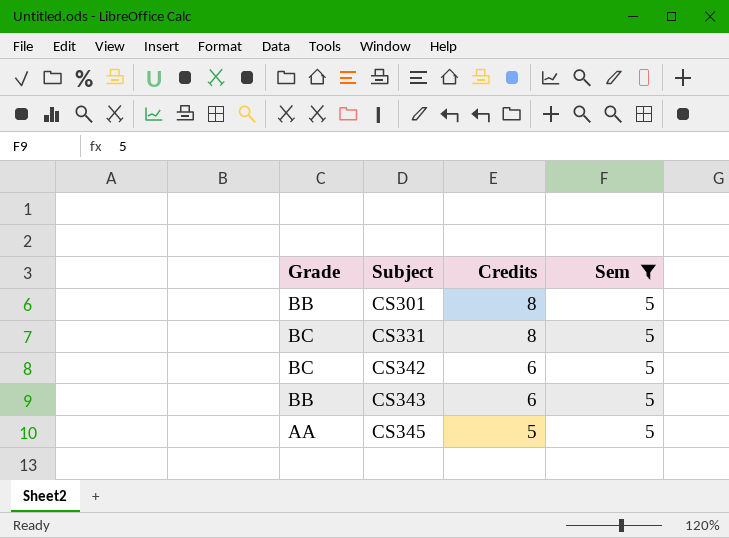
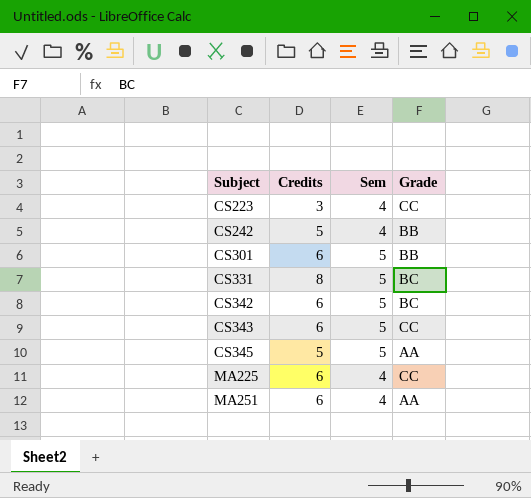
filter: Sem = 5 -> none
column Grade | position: 1 -> 4
CS301 | Credits: 8 -> 6
CS343 | Grade: BB -> CC

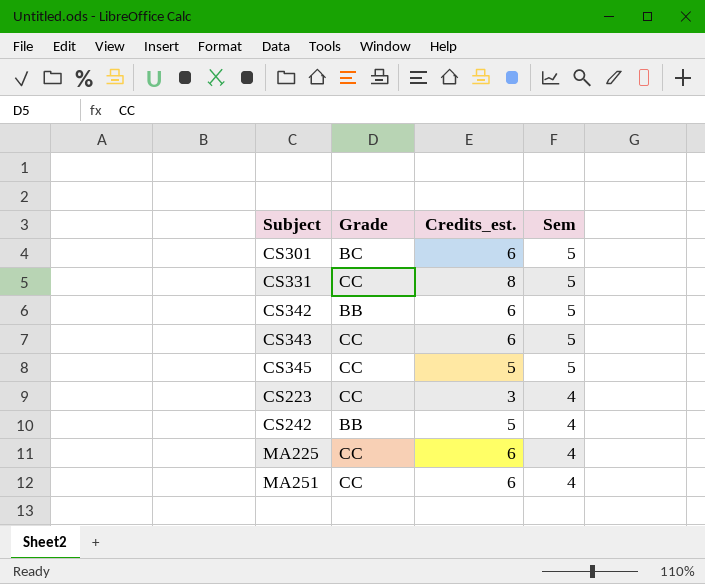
row order: Subject ascending -> Sem descending
column Grade | position: 4 -> 2
column name: Credits -> Credits_est.
CS301 | Grade: BB -> BC
CS331 | Grade: BC -> CC
CS342 | Grade: BC -> BB
CS345 | Grade: AA -> CC
MA251 | Grade: AA -> CC

